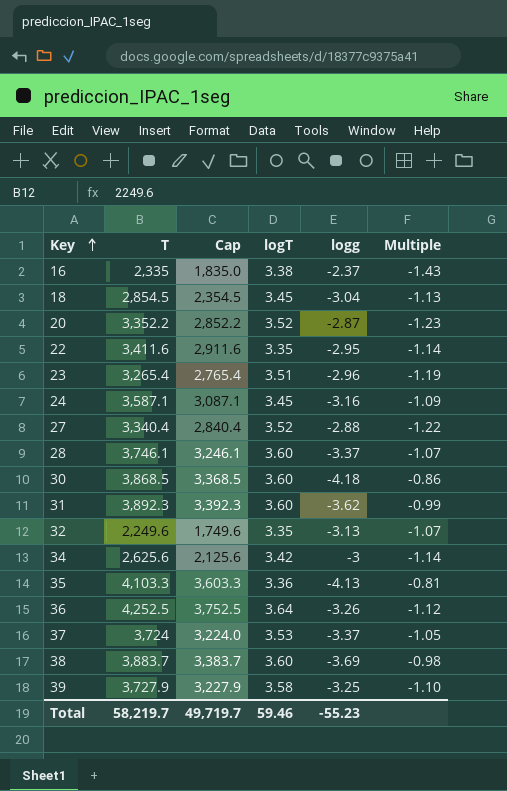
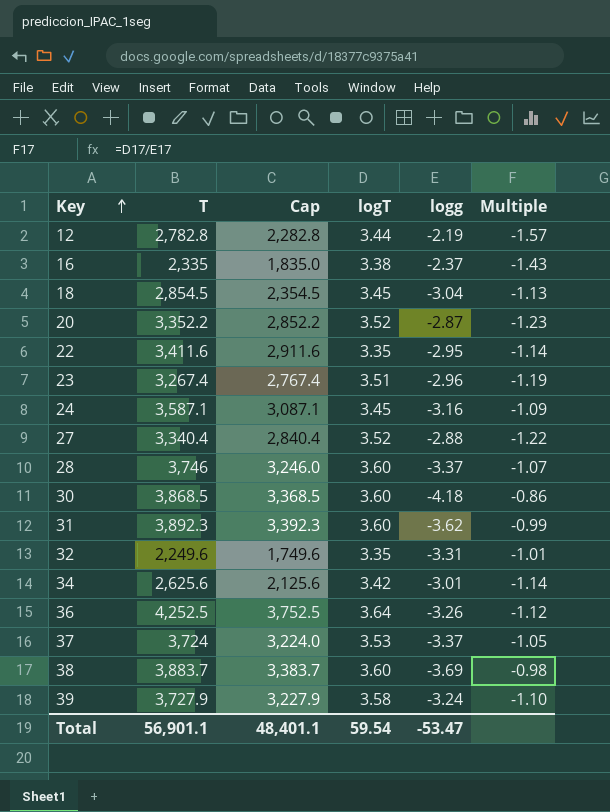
row 35: 4,103.3 | 3,603.3 | 3.36 | -4.13 | -0.81 -> none
row 12: none -> 2,782.8 | 2,282.8 | 3.44 | -2.19 | -1.57
23 | T: 3,265.4 -> 3,267.4
23 | Cap: 2,765.4 -> 2,767.4
28 | T: 3,746.1 -> 3,746
28 | Cap: 3,246.1 -> 3,246.0
32 | logg: -3.13 -> -3.31
32 | Multiple: -1.07 -> -1.01
34 | logg: -3 -> -3.01
39 | logg: -3.25 -> -3.24
Total | T: 58,219.7 -> 56,901.1
Total | Cap: 49,719.7 -> 48,401.1
Total | logT: 59.46 -> 59.54
Total | logg: -55.23 -> -53.47

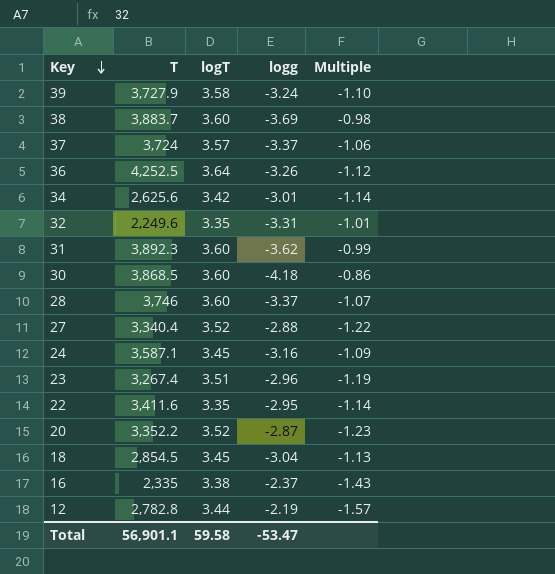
row order: Key ascending -> Key descending
column Cap | formula: [T] - 500 -> none
37 | logT: 3.53 -> 3.57
37 | Multiple: -1.05 -> -1.06
Total | logT: 59.54 -> 59.58

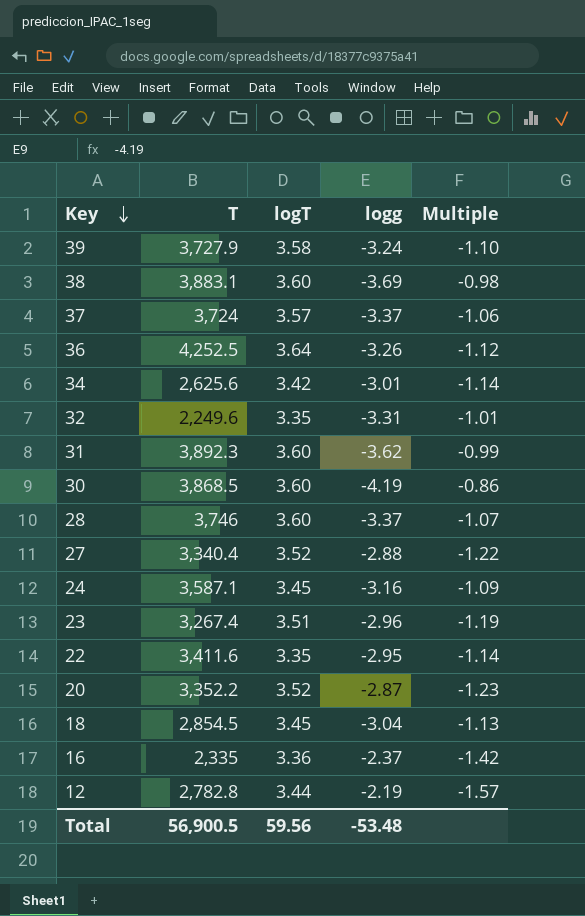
38 | T: 3,883.7 -> 3,883.1
30 | logg: -4.18 -> -4.19
16 | logT: 3.38 -> 3.36
16 | Multiple: -1.43 -> -1.42
Total | T: 56,901.1 -> 56,900.5
Total | logT: 59.58 -> 59.56
Total | logg: -53.47 -> -53.48

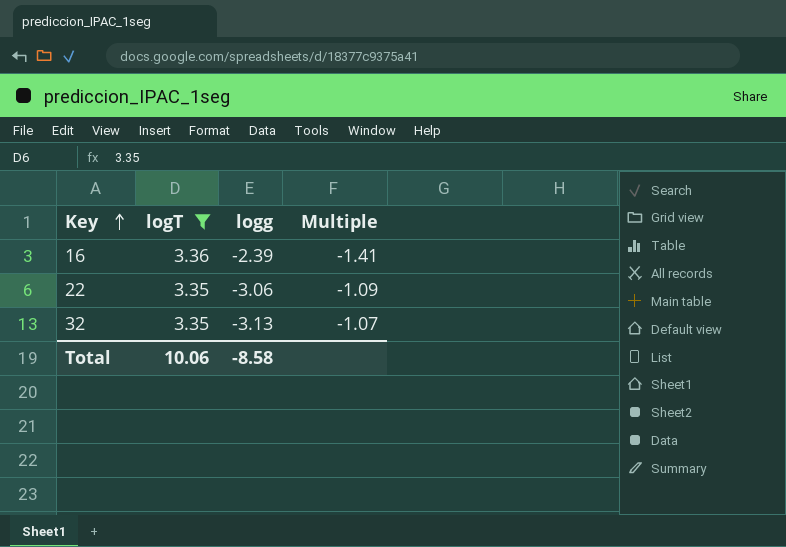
filter: none -> logT <= 3.36
row order: Key descending -> Key ascending
column T | position: 2 -> none
16 | logg: -2.37 -> -2.39
16 | Multiple: -1.42 -> -1.41
22 | logg: -2.95 -> -3.06
22 | Multiple: -1.14 -> -1.09
32 | logg: -3.31 -> -3.13
32 | Multiple: -1.01 -> -1.07
Total | logT: 59.56 -> 10.06
Total | logg: -53.48 -> -8.58

